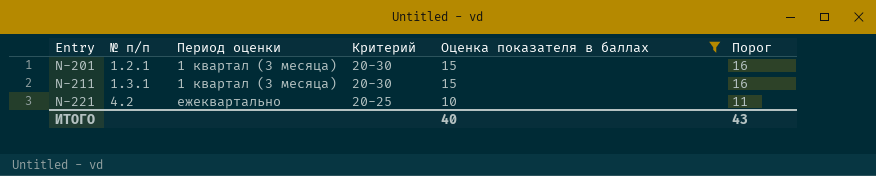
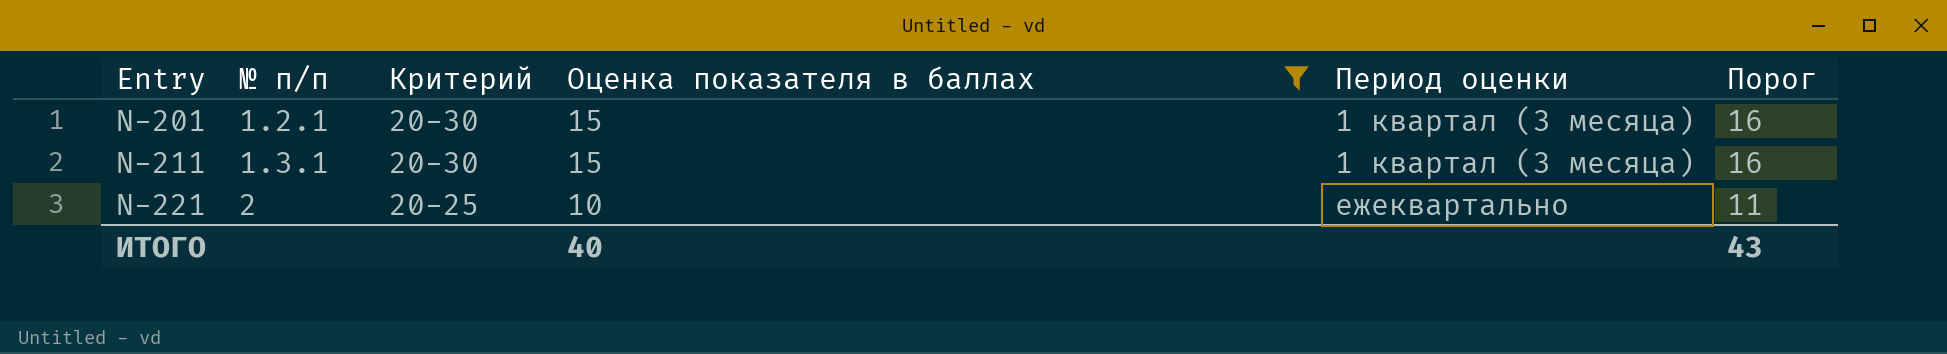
column Период оценки | position: 3 -> 5
N-221 | № п/п: 4.2 -> 2

